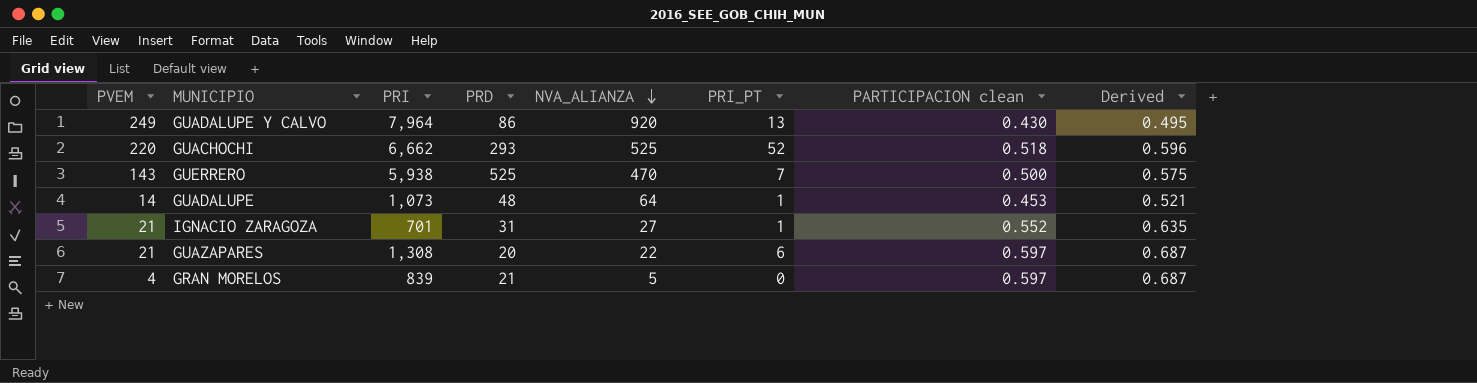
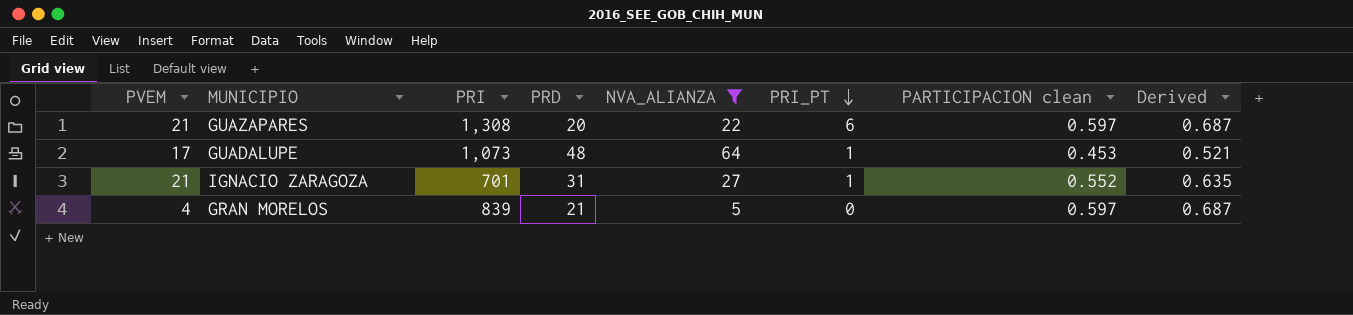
filter: none -> NVA_ALIANZA <= 64
row order: NVA_ALIANZA descending -> PRI_PT descending
GUADALUPE | PVEM: 14 -> 17

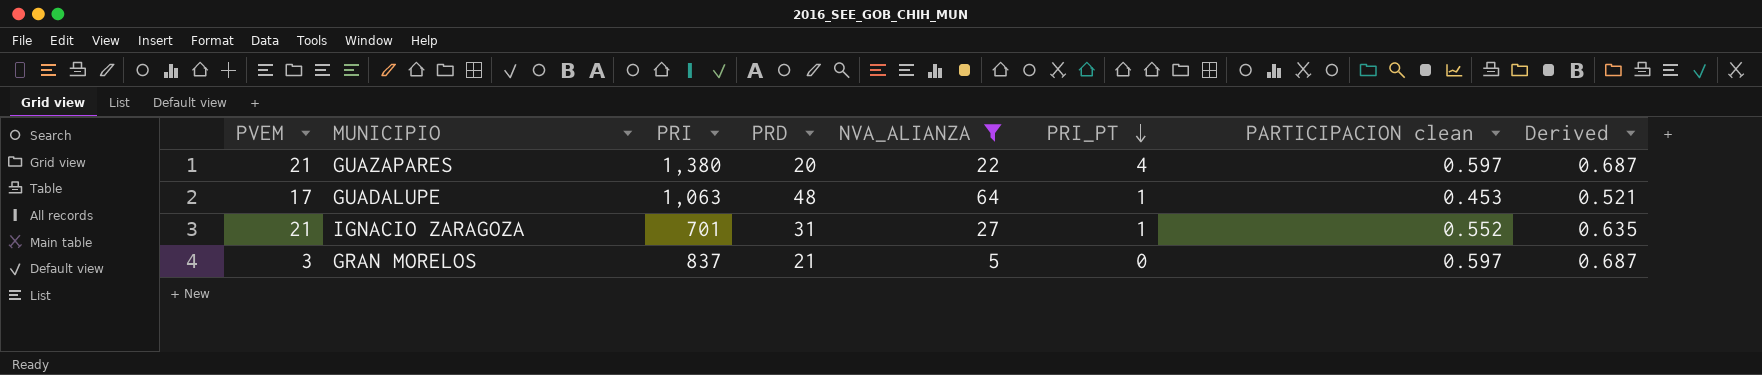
GUAZAPARES | PRI: 1,308 -> 1,380
GUAZAPARES | PRI_PT: 6 -> 4
GUADALUPE | PRI: 1,073 -> 1,063
GRAN MORELOS | PVEM: 4 -> 3
GRAN MORELOS | PRI: 839 -> 837

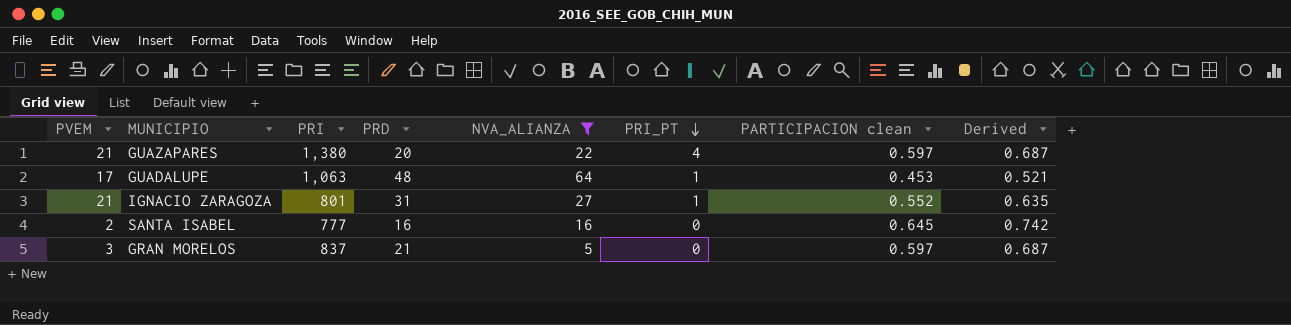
IGNACIO ZARAGOZA | PRI: 701 -> 801
row SANTA ISABEL: none -> 2 | 777 | 16 | 16 | 0 | 0.645 | 0.742

